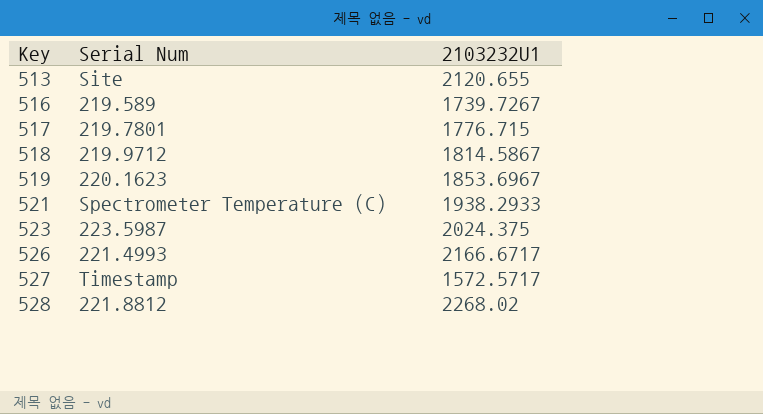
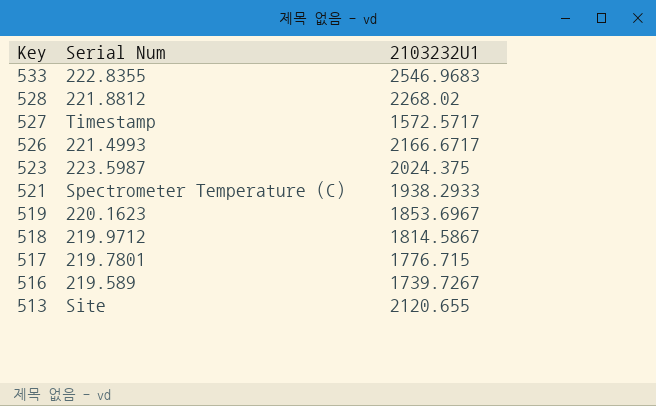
row order: Key ascending -> Key descending
row 533: none -> 222.8355 | 2546.9683

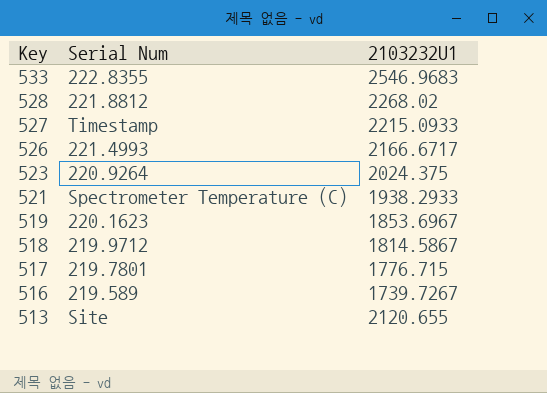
527 | 2103232U1: 1572.5717 -> 2215.0933
523 | Serial Num: 223.5987 -> 220.9264

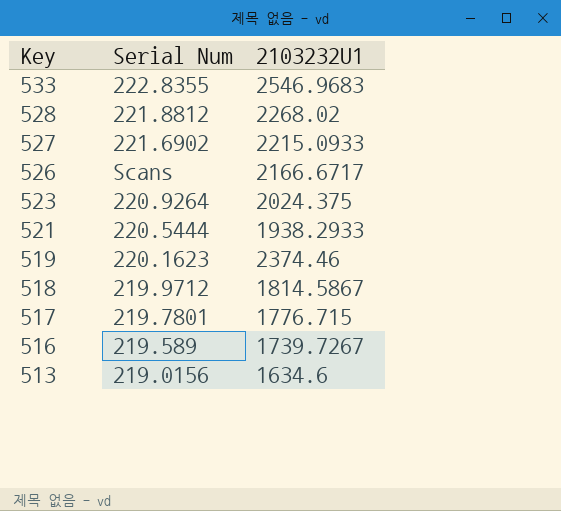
527 | Serial Num: Timestamp -> 221.6902
526 | Serial Num: 221.4993 -> Scans
521 | Serial Num: Spectrometer Temperature (C) -> 220.5444
519 | 2103232U1: 1853.6967 -> 2374.46
513 | Serial Num: Site -> 219.0156
513 | 2103232U1: 2120.655 -> 1634.6

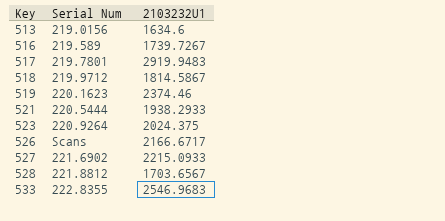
row order: Key descending -> Key ascending
517 | 2103232U1: 1776.715 -> 2919.9483
528 | 2103232U1: 2268.02 -> 1703.6567

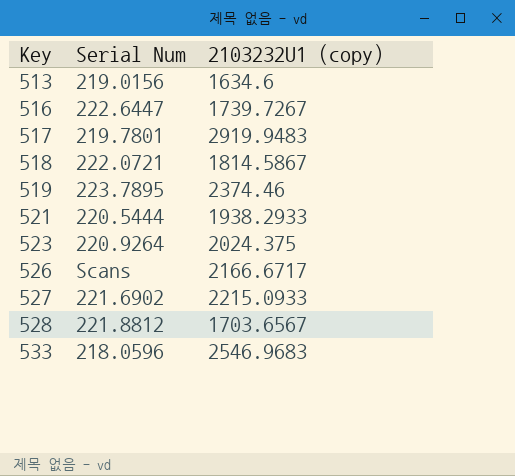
column name: 2103232U1 -> 2103232U1 (copy)
516 | Serial Num: 219.589 -> 222.6447
518 | Serial Num: 219.9712 -> 222.0721
519 | Serial Num: 220.1623 -> 223.7895
533 | Serial Num: 222.8355 -> 218.0596

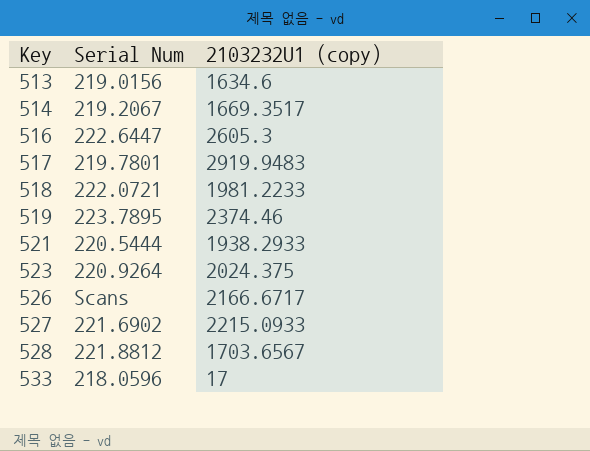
row 514: none -> 219.2067 | 1669.3517
516 | 2103232U1 (copy): 1739.7267 -> 2605.3
518 | 2103232U1 (copy): 1814.5867 -> 1981.2233
533 | 2103232U1 (copy): 2546.9683 -> 17

